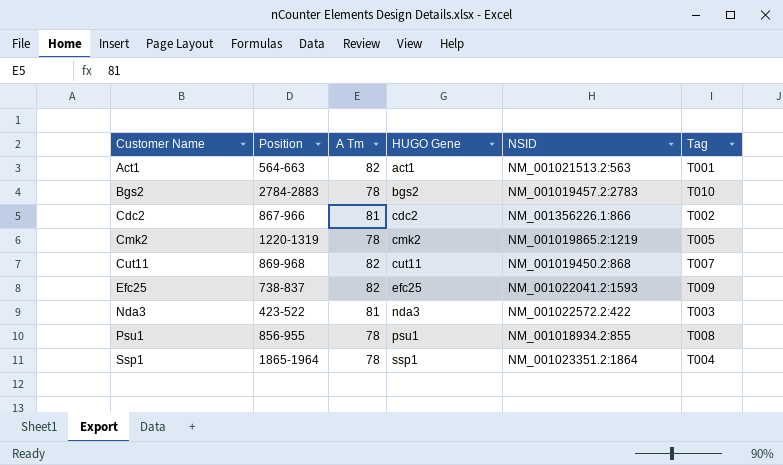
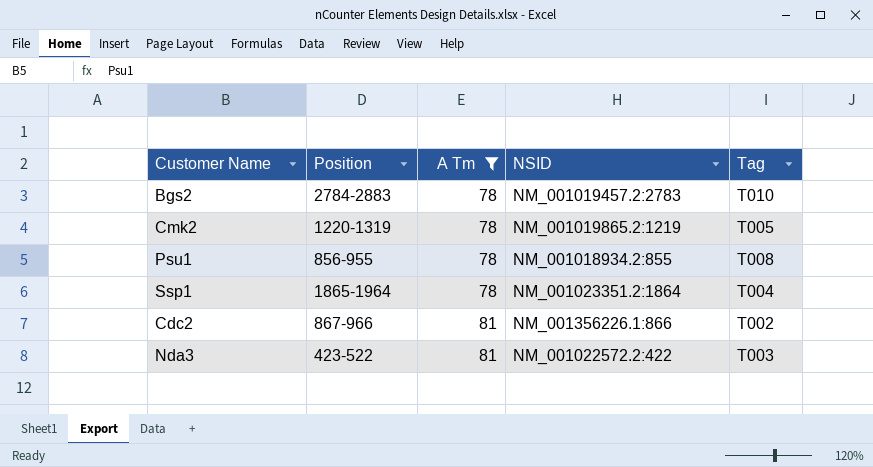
filter: none -> A Tm != 82
row order: Customer Name ascending -> A Tm ascending
column HUGO Gene | position: 4 -> none

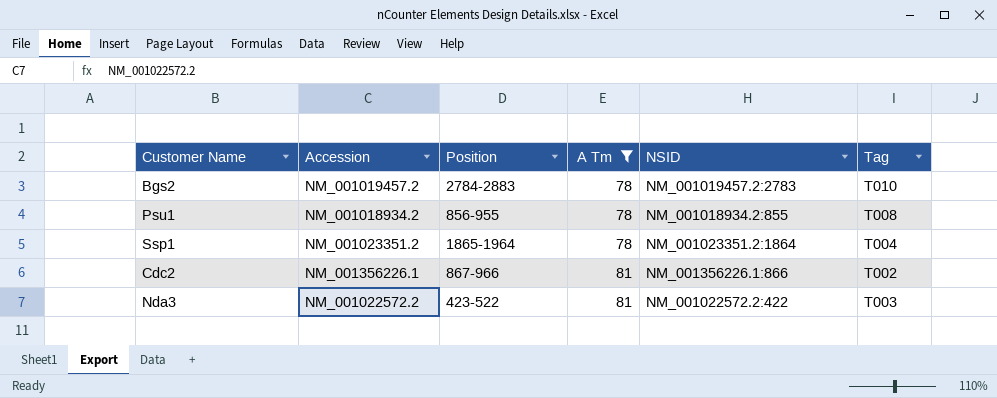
column Accession | position: none -> 2
row Cmk2: 1220-1319 | 78 | NM_001019865.2:1219 | T005 -> none

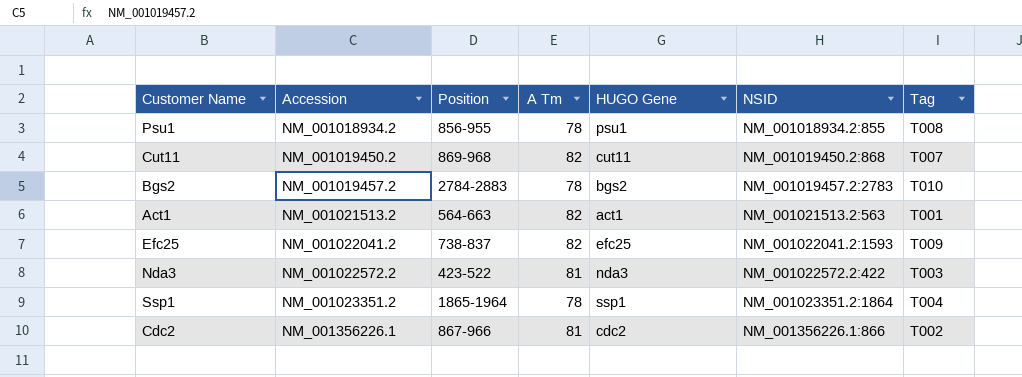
filter: A Tm != 82 -> none
row order: A Tm ascending -> Accession ascending
column HUGO Gene | position: none -> 5

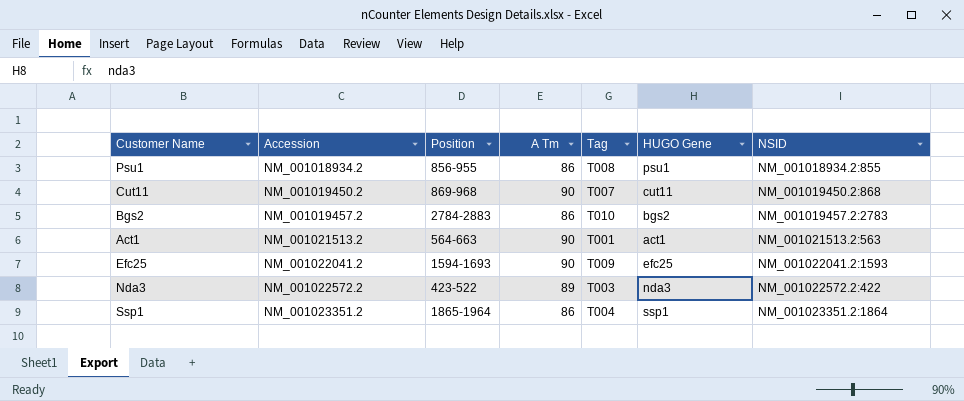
column Tag | position: 7 -> 5
row Cdc2: NM_001356226.1 | 867-966 | 81 | cdc2 | NM_001356226.1:866 | T002 -> none
Psu1 | A Tm: 78 -> 86
Cut11 | A Tm: 82 -> 90
Bgs2 | A Tm: 78 -> 86
Act1 | A Tm: 82 -> 90
Efc25 | Position: 738-837 -> 1594-1693
Efc25 | A Tm: 82 -> 90
Nda3 | A Tm: 81 -> 89
Ssp1 | A Tm: 78 -> 86

